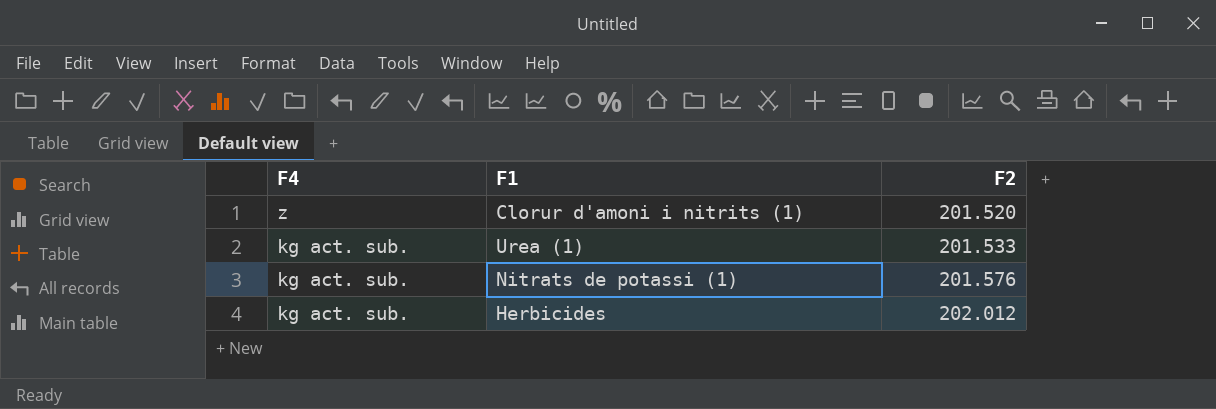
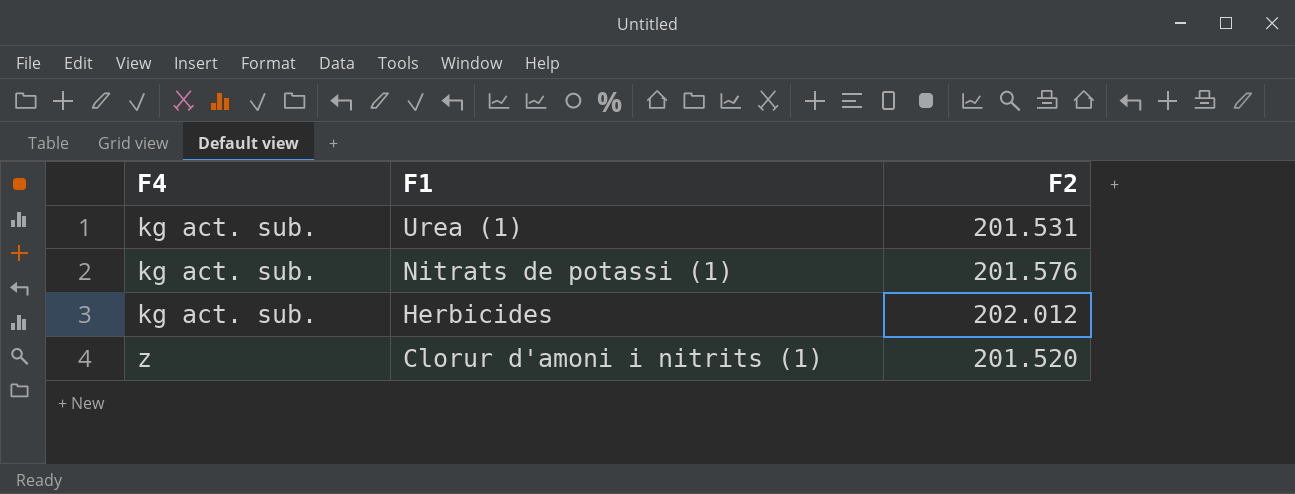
row order: F4 descending -> F4 ascending
Urea (1) | F2: 201.533 -> 201.531

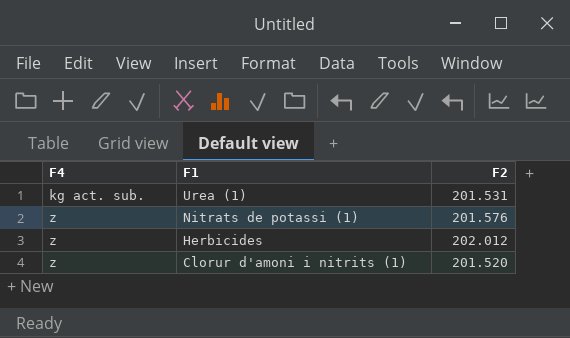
Nitrats de potassi (1) | F4: kg act. sub. -> z
Herbicides | F4: kg act. sub. -> z

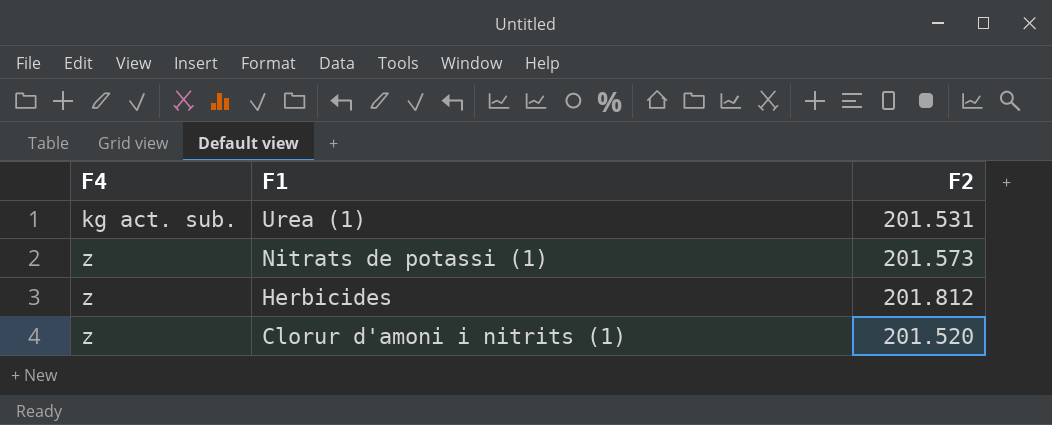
Nitrats de potassi (1) | F2: 201.576 -> 201.573
Herbicides | F2: 202.012 -> 201.812

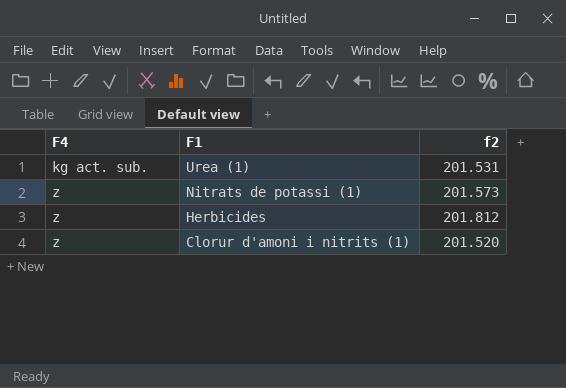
column name: F2 -> f2

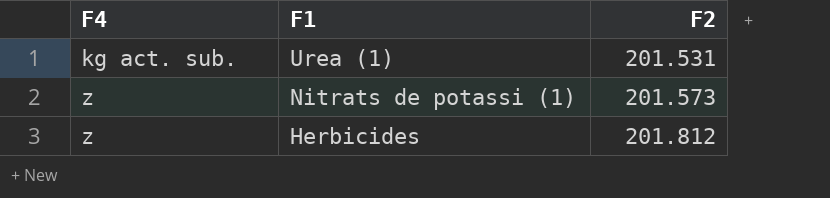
column name: f2 -> F2
row Clorur d'amoni i nitrits (1): z | 201.520 -> none

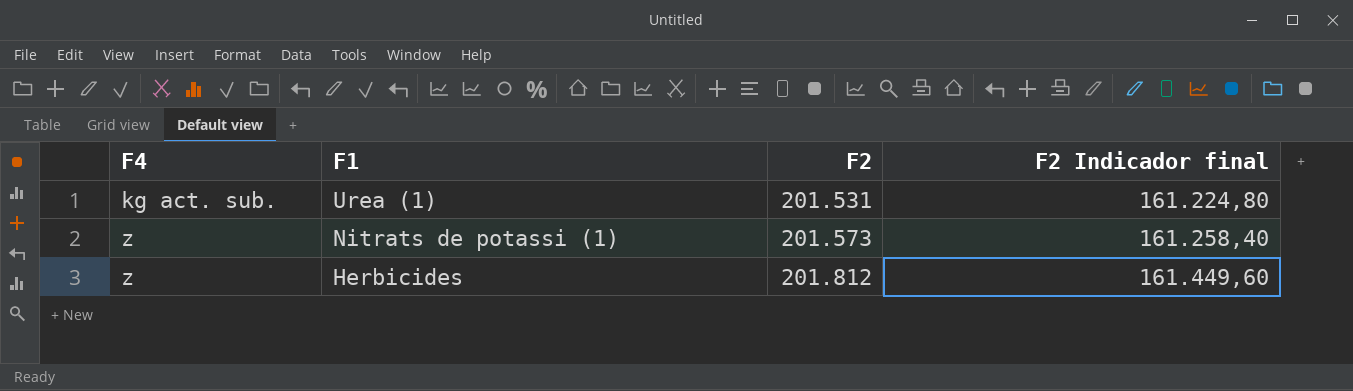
column F2 Indicador final | formula: none -> [F2] * 0,8

